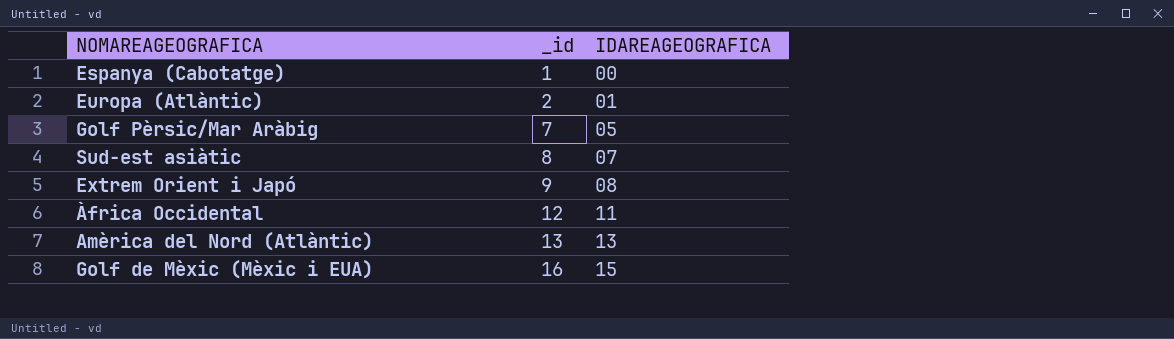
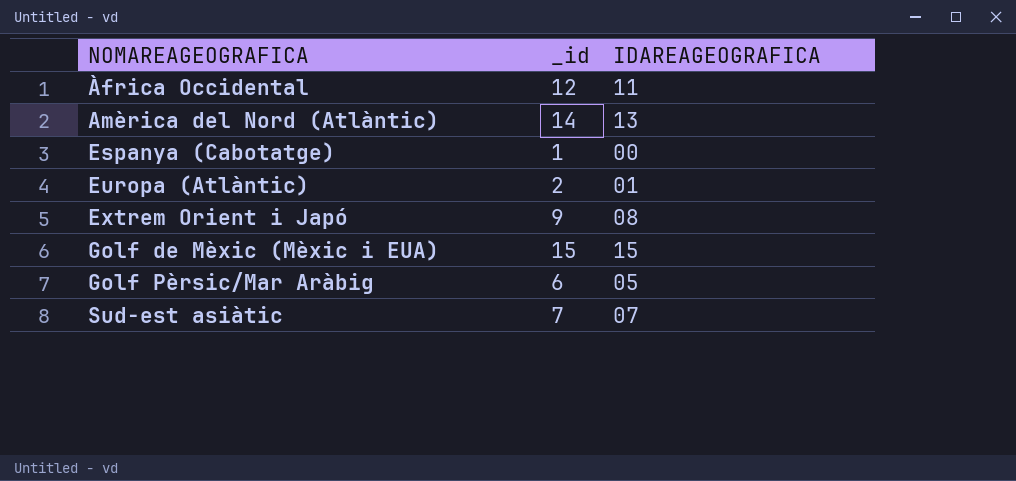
row order: _id ascending -> NOMAREAGEOGRAFICA ascending
Amèrica del Nord (Atlàntic) | _id: 13 -> 14
Golf de Mèxic (Mèxic i EUA) | _id: 16 -> 15
Golf Pèrsic/Mar Aràbig | _id: 7 -> 6
Sud-est asiàtic | _id: 8 -> 7

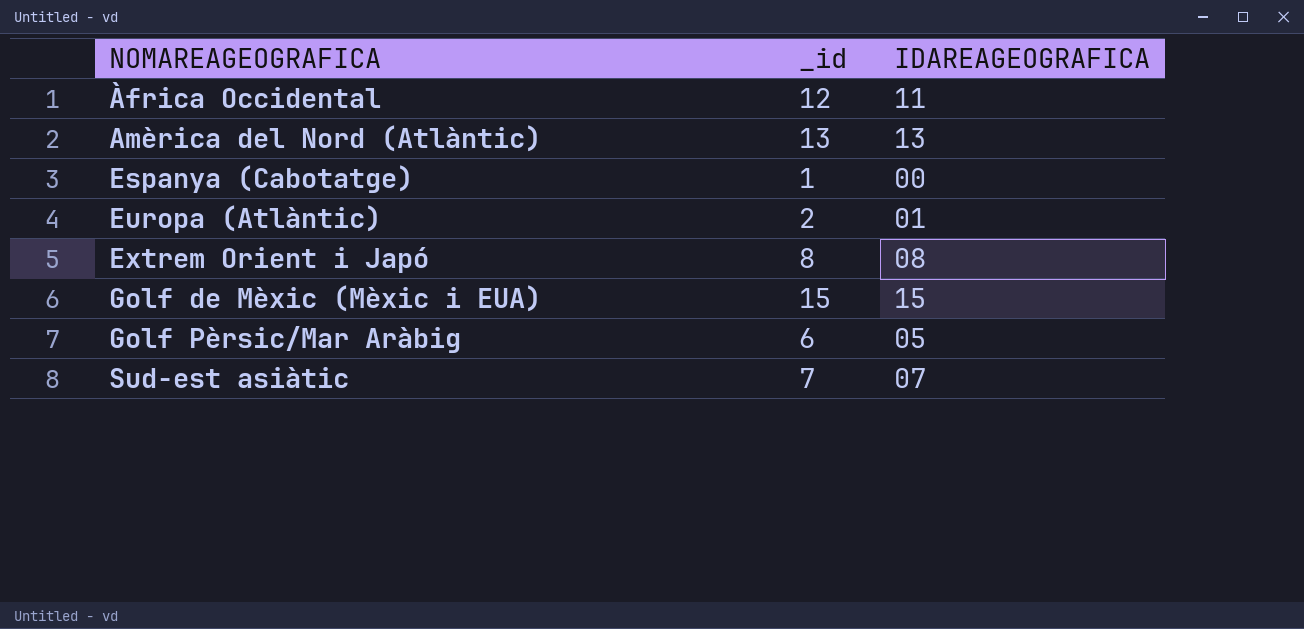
Amèrica del Nord (Atlàntic) | _id: 14 -> 13
Extrem Orient i Japó | _id: 9 -> 8

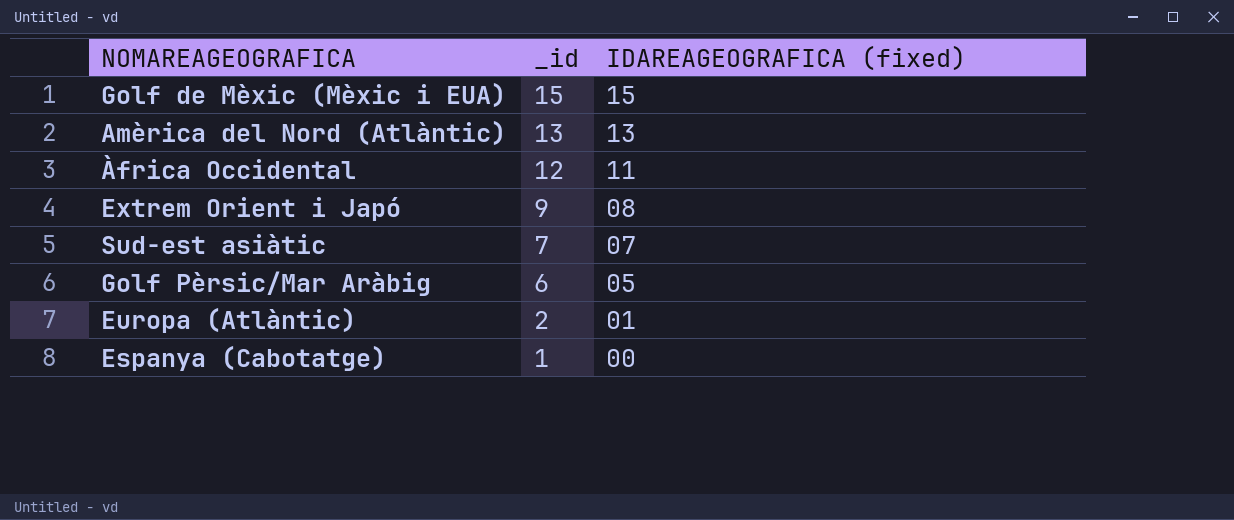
row order: NOMAREAGEOGRAFICA ascending -> _id descending
column name: IDAREAGEOGRAFICA -> IDAREAGEOGRAFICA (fixed)
Extrem Orient i Japó | _id: 8 -> 9

